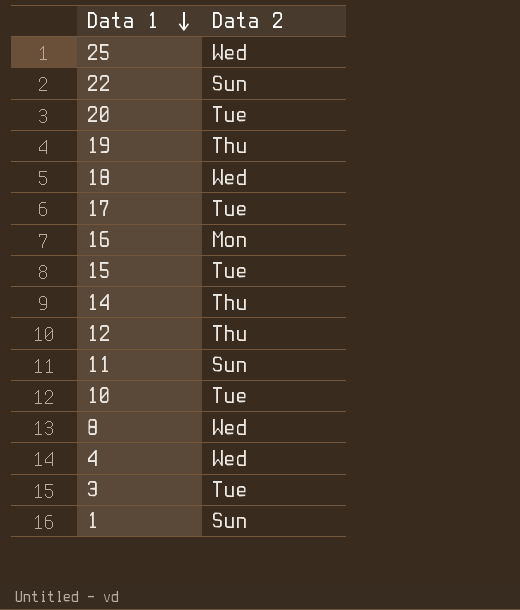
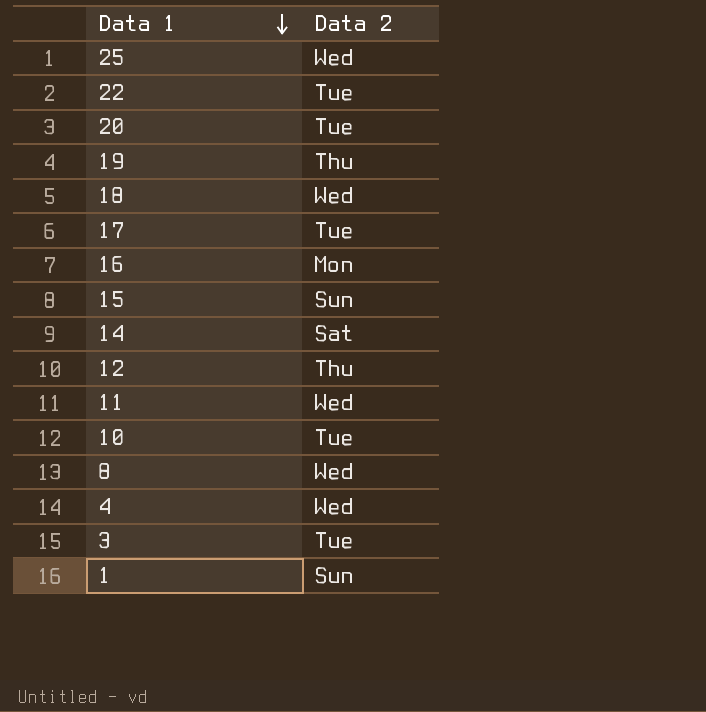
22 | Data 2: Sun -> Tue
15 | Data 2: Tue -> Sun
14 | Data 2: Thu -> Sat
11 | Data 2: Sun -> Wed

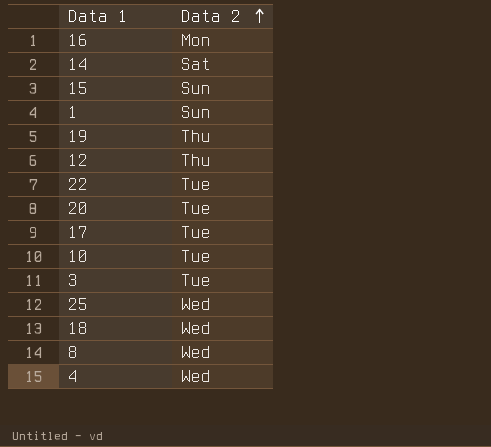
row order: Data 1 descending -> Data 2 ascending
row 11: Wed -> none

